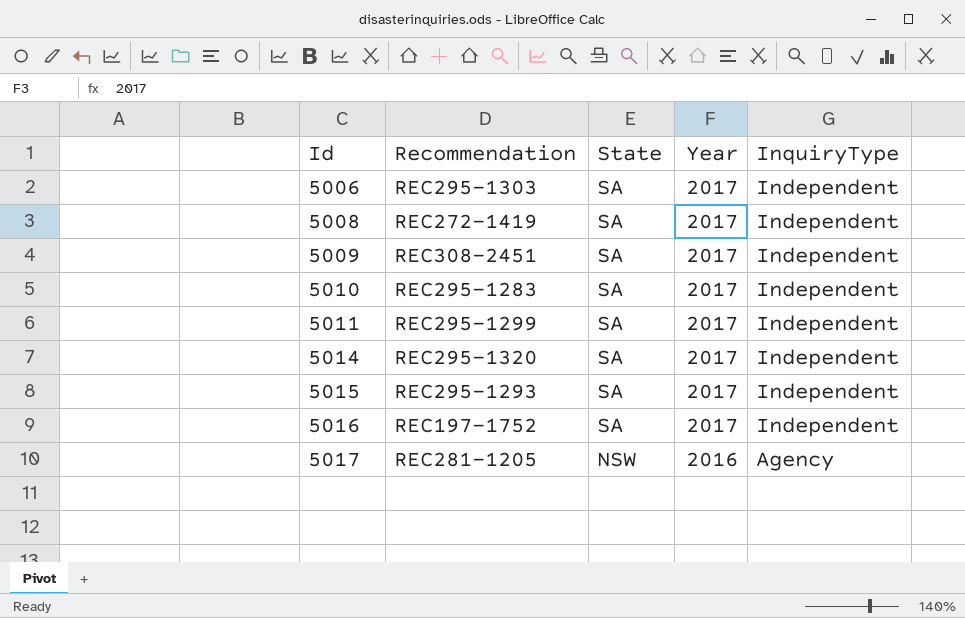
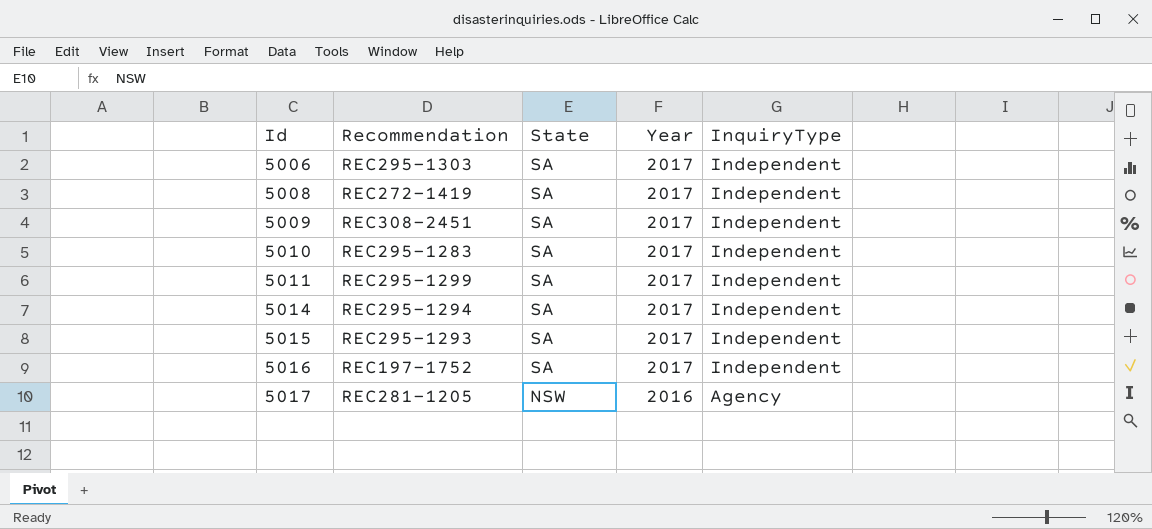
5014 | Recommendation: REC295-1320 -> REC295-1294

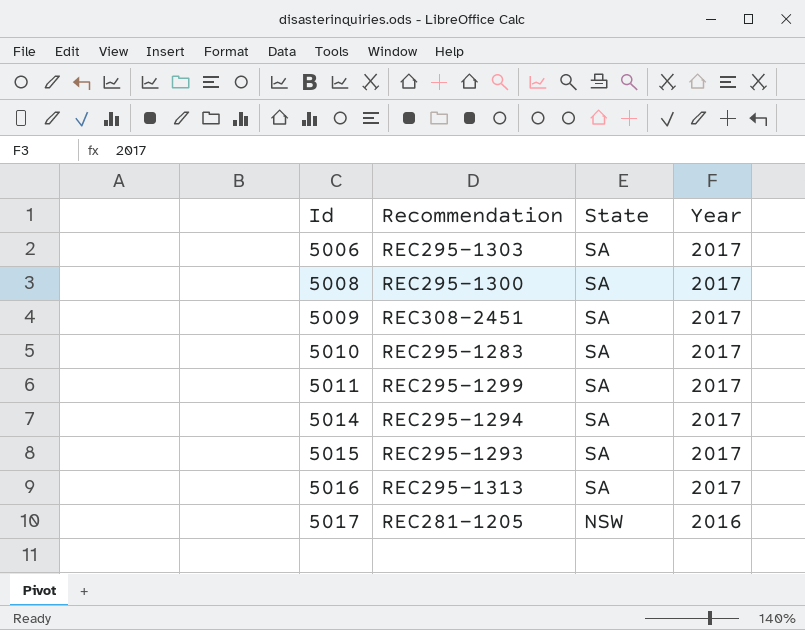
column InquiryType | position: 5 -> none
5008 | Recommendation: REC272-1419 -> REC295-1300
5016 | Recommendation: REC197-1752 -> REC295-1313

